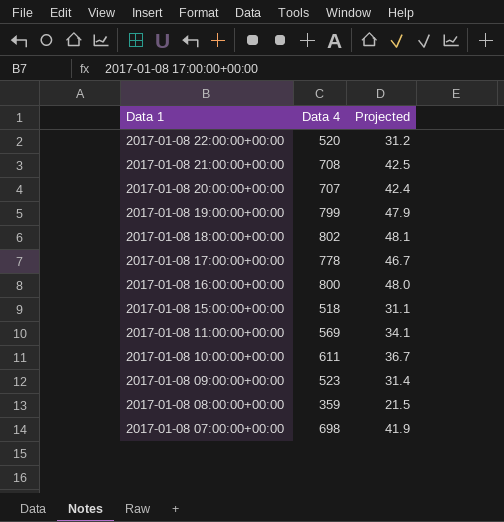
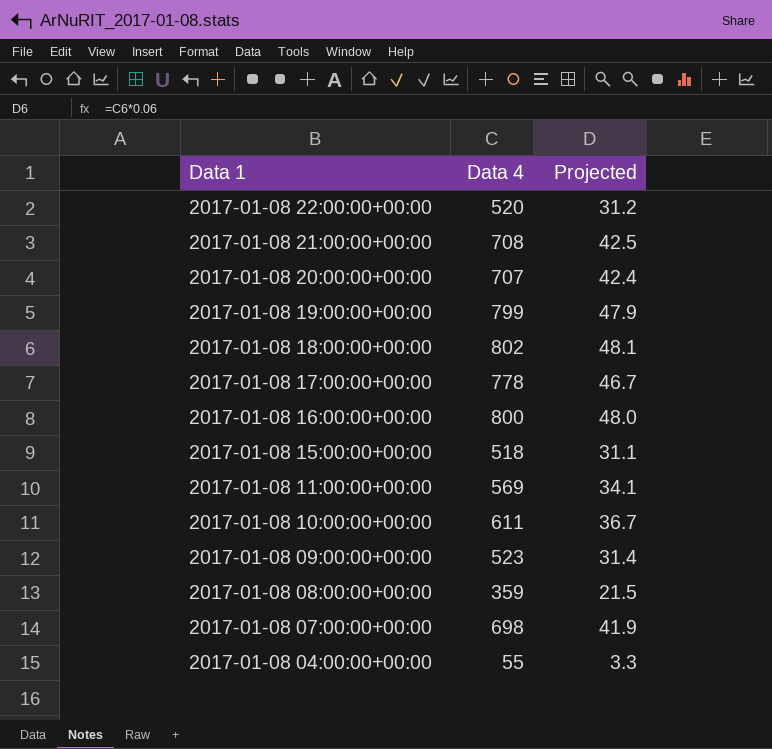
row 2017-01-08 04:00:00+00:00: none -> 55 | 3.3

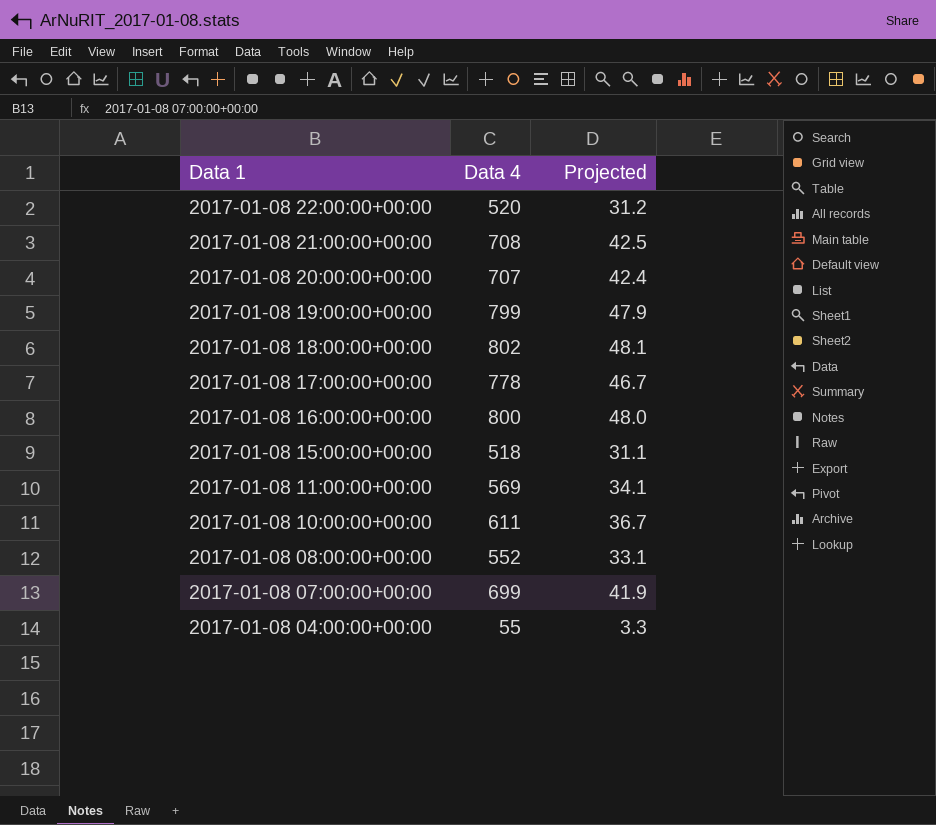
row 2017-01-08 09:00:00+00:00: 523 | 31.4 -> none
2017-01-08 08:00:00+00:00 | Data 4: 359 -> 552
2017-01-08 08:00:00+00:00 | Projected: 21.5 -> 33.1
2017-01-08 07:00:00+00:00 | Data 4: 698 -> 699

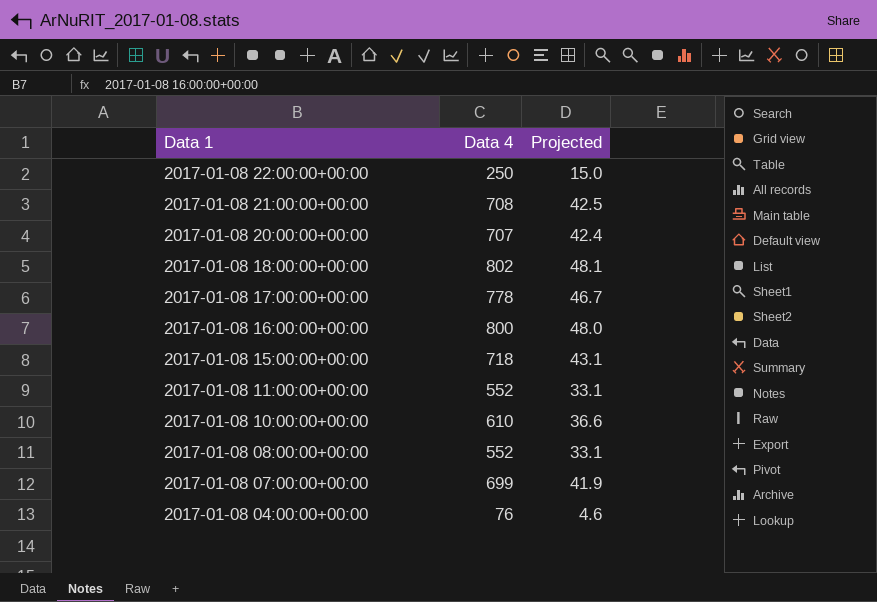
row 2017-01-08 19:00:00+00:00: 799 | 47.9 -> none
2017-01-08 22:00:00+00:00 | Data 4: 520 -> 250
2017-01-08 22:00:00+00:00 | Projected: 31.2 -> 15.0
2017-01-08 15:00:00+00:00 | Data 4: 518 -> 718
2017-01-08 15:00:00+00:00 | Projected: 31.1 -> 43.1
2017-01-08 11:00:00+00:00 | Data 4: 569 -> 552
2017-01-08 11:00:00+00:00 | Projected: 34.1 -> 33.1
2017-01-08 10:00:00+00:00 | Data 4: 611 -> 610
2017-01-08 10:00:00+00:00 | Projected: 36.7 -> 36.6
2017-01-08 04:00:00+00:00 | Data 4: 55 -> 76
2017-01-08 04:00:00+00:00 | Projected: 3.3 -> 4.6

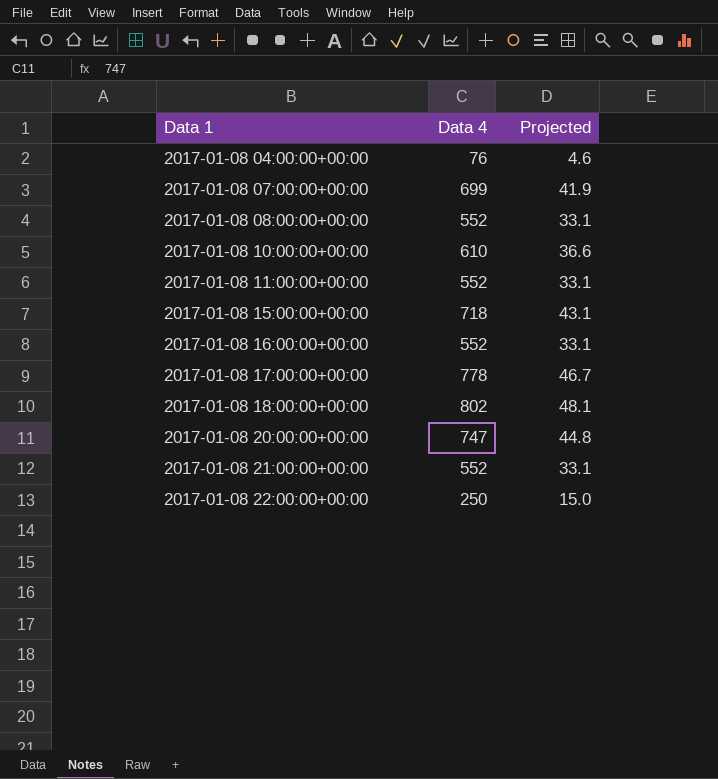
row order: Data 1 descending -> Data 1 ascending
2017-01-08 16:00:00+00:00 | Data 4: 800 -> 552
2017-01-08 16:00:00+00:00 | Projected: 48.0 -> 33.1
2017-01-08 20:00:00+00:00 | Data 4: 707 -> 747
2017-01-08 20:00:00+00:00 | Projected: 42.4 -> 44.8
2017-01-08 21:00:00+00:00 | Data 4: 708 -> 552
2017-01-08 21:00:00+00:00 | Projected: 42.5 -> 33.1

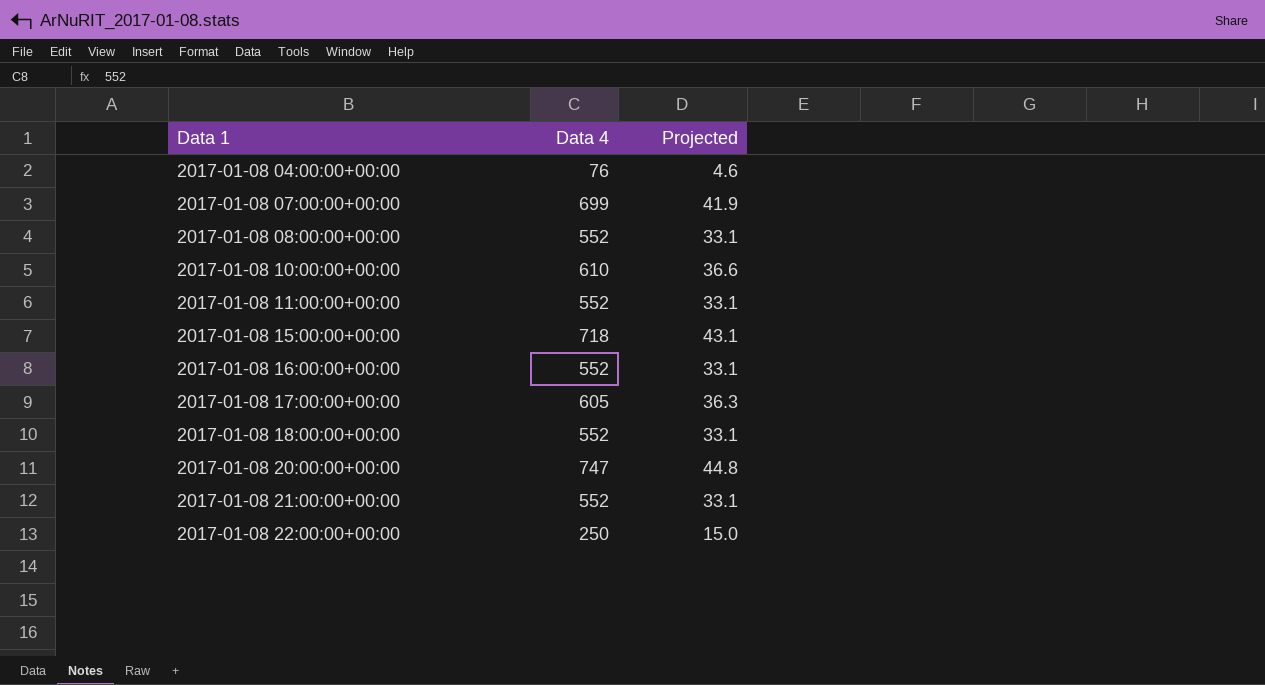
2017-01-08 17:00:00+00:00 | Data 4: 778 -> 605
2017-01-08 17:00:00+00:00 | Projected: 46.7 -> 36.3
2017-01-08 18:00:00+00:00 | Data 4: 802 -> 552
2017-01-08 18:00:00+00:00 | Projected: 48.1 -> 33.1

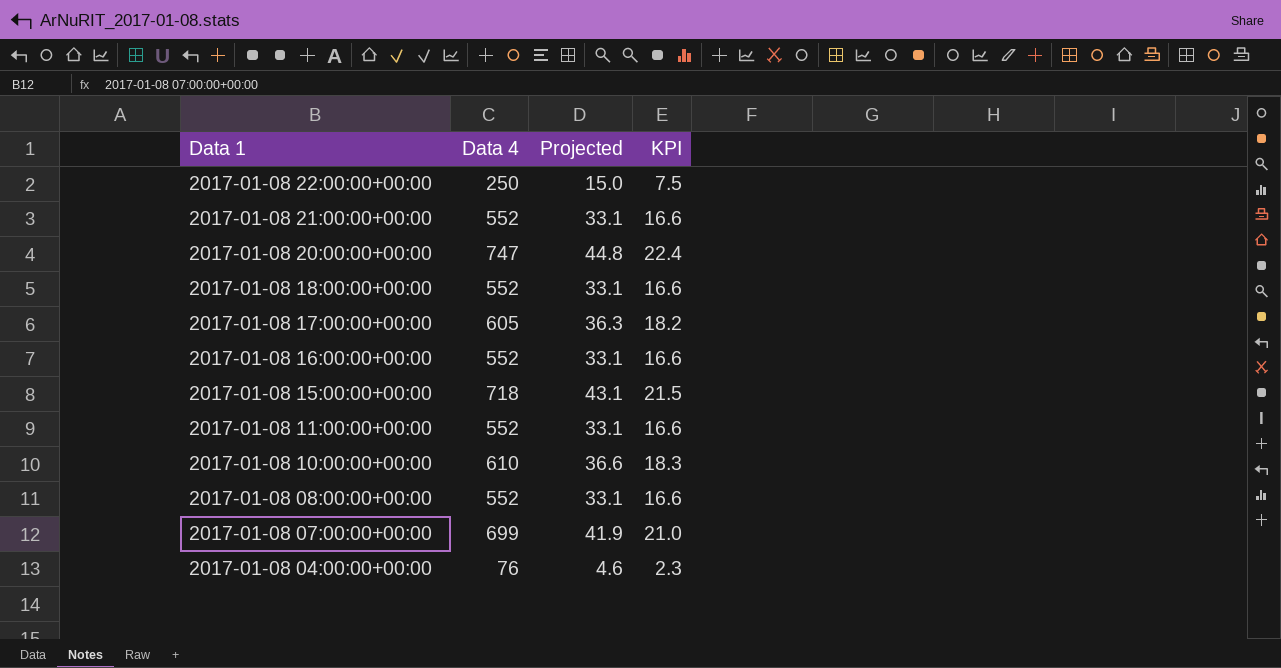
row order: Data 1 ascending -> Data 1 descending
column KPI | formula: none -> [Data 4] * 0.03

